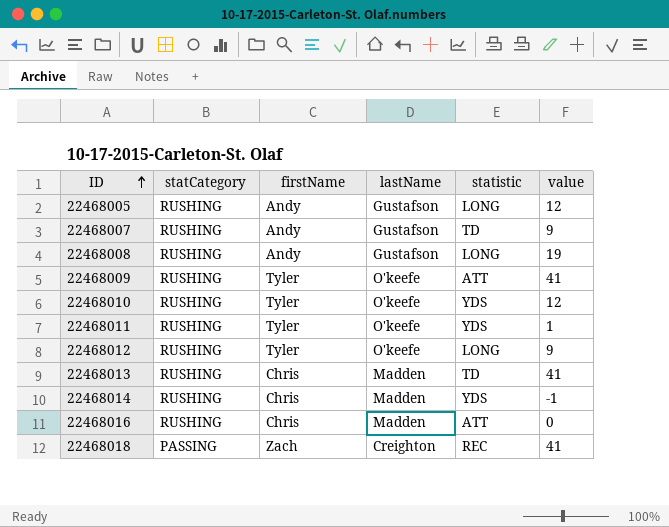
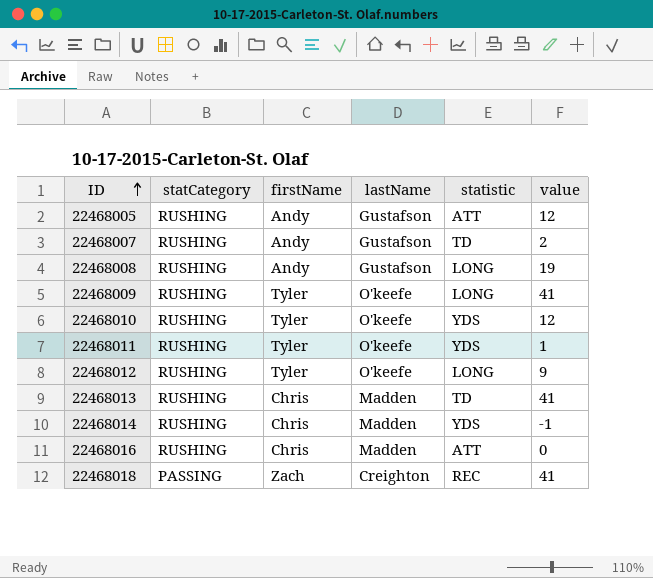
22468005 | statistic: LONG -> ATT
22468007 | value: 9 -> 2
22468009 | statistic: ATT -> LONG

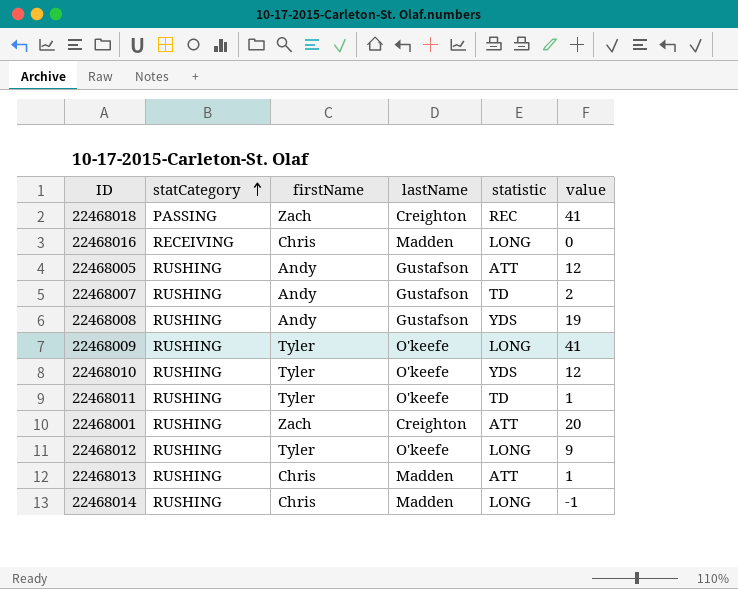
row order: ID ascending -> statCategory ascending
22468016 | statCategory: RUSHING -> RECEIVING
22468016 | statistic: ATT -> LONG
22468008 | statistic: LONG -> YDS
22468011 | statistic: YDS -> TD
row 22468001: none -> RUSHING | Zach | Creighton | ATT | 20
22468013 | statistic: TD -> ATT
22468013 | value: 41 -> 1
22468014 | statistic: YDS -> LONG

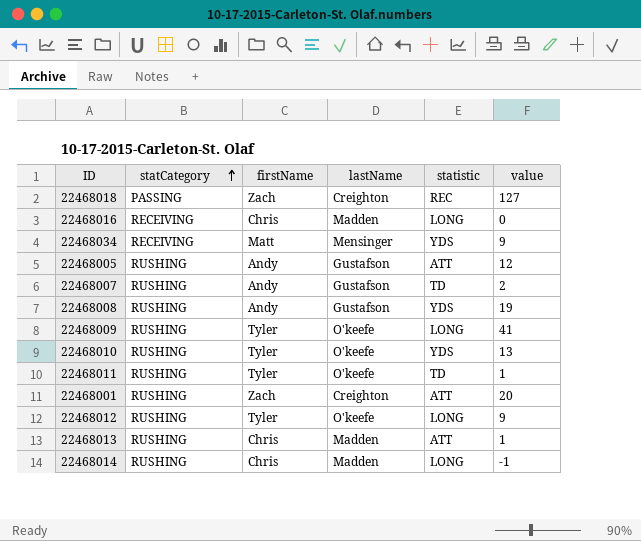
22468018 | value: 41 -> 127
row 22468034: none -> RECEIVING | Matt | Mensinger | YDS | 9
22468010 | value: 12 -> 13

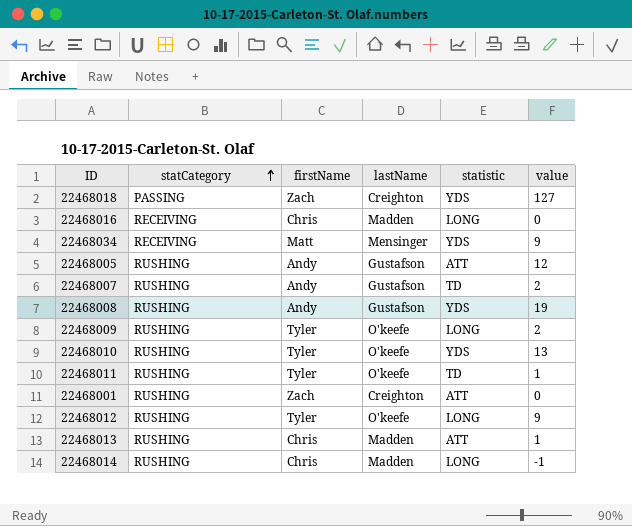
22468018 | statistic: REC -> YDS
22468009 | value: 41 -> 2
22468001 | value: 20 -> 0

